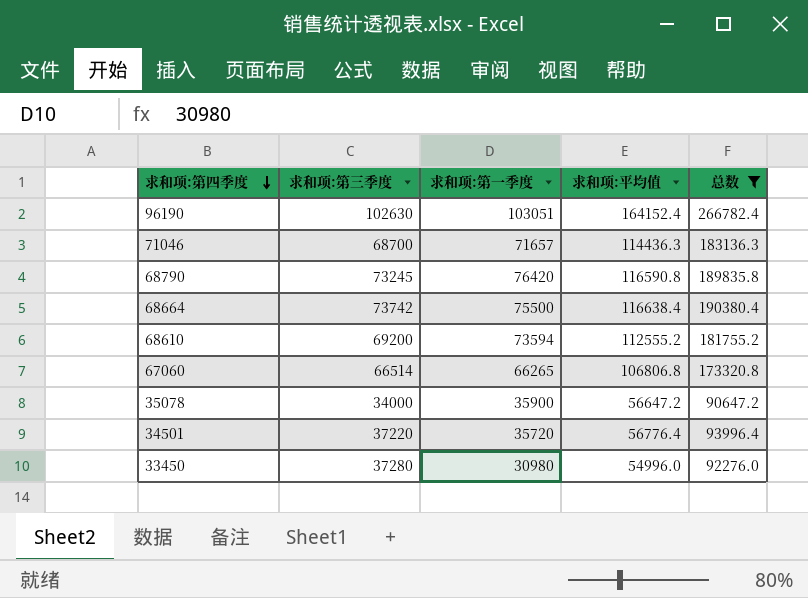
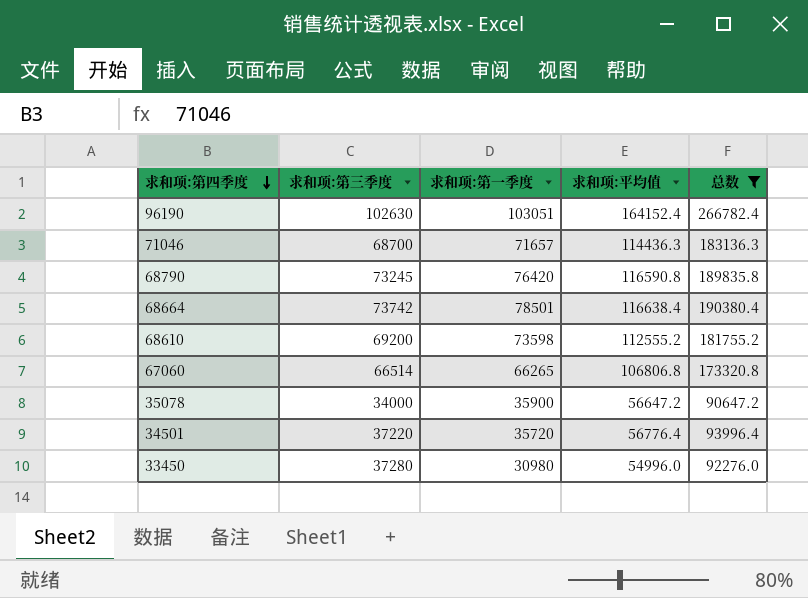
68664 | 求和项:第一季度: 75500 -> 78501
68610 | 求和项:第一季度: 73594 -> 73598

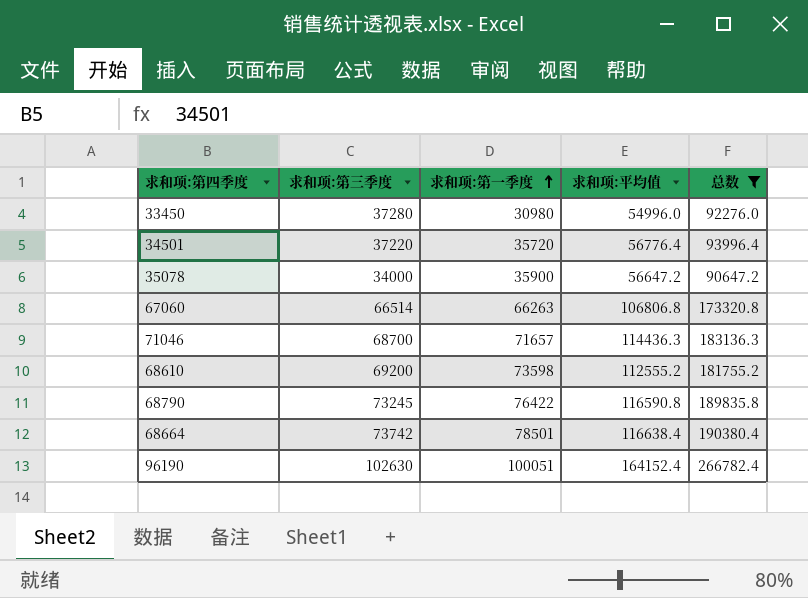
row order: 求和项:第四季度 descending -> 求和项:第一季度 ascending
67060 | 求和项:第一季度: 66265 -> 66263
68790 | 求和项:第一季度: 76420 -> 76422
96190 | 求和项:第一季度: 103051 -> 100051

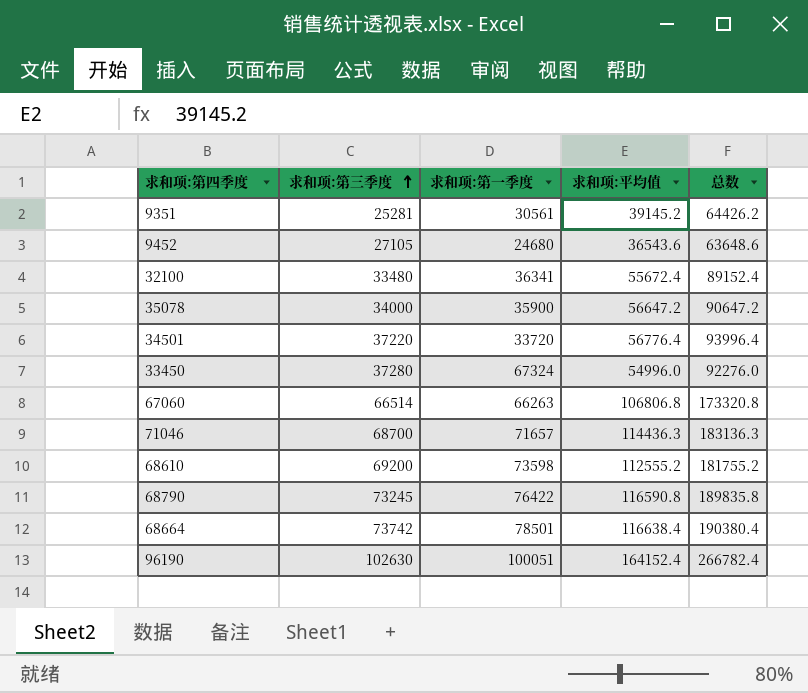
filter: 总数 >= 90647.2 -> none
row order: 求和项:第一季度 ascending -> 求和项:第三季度 ascending
34501 | 求和项:第一季度: 35720 -> 33720
33450 | 求和项:第一季度: 30980 -> 67324

